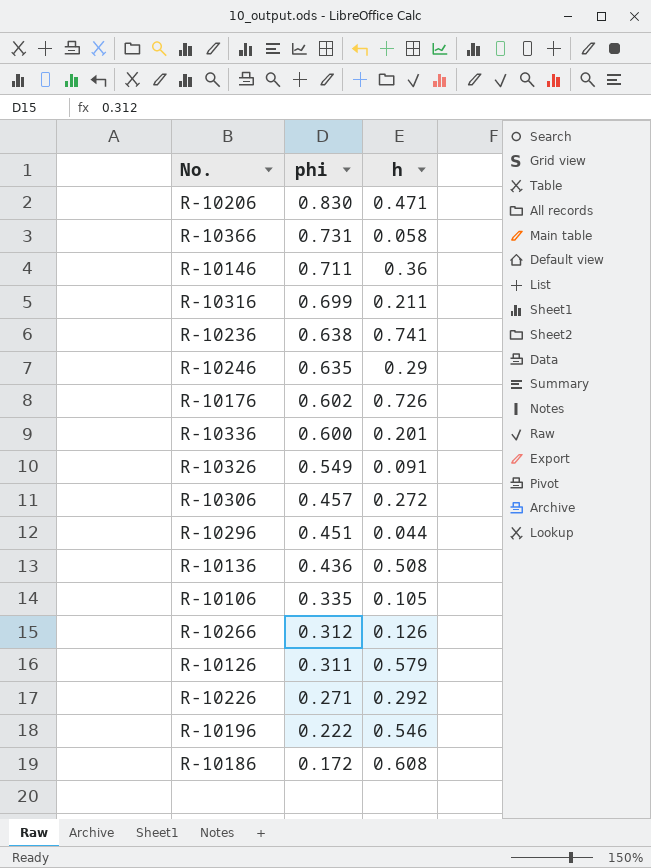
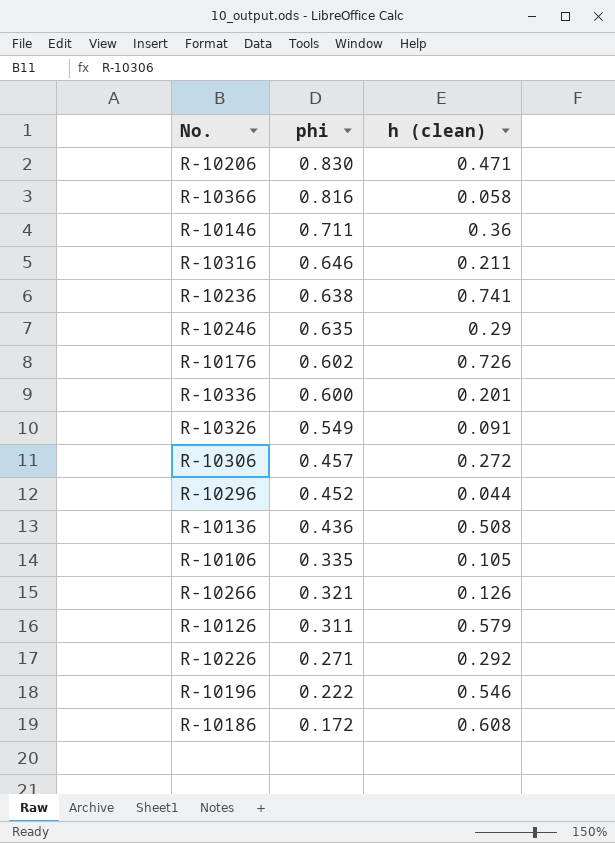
column name: h -> h (clean)
R-10366 | phi: 0.731 -> 0.816
R-10316 | phi: 0.699 -> 0.646
R-10296 | phi: 0.451 -> 0.452
R-10266 | phi: 0.312 -> 0.321

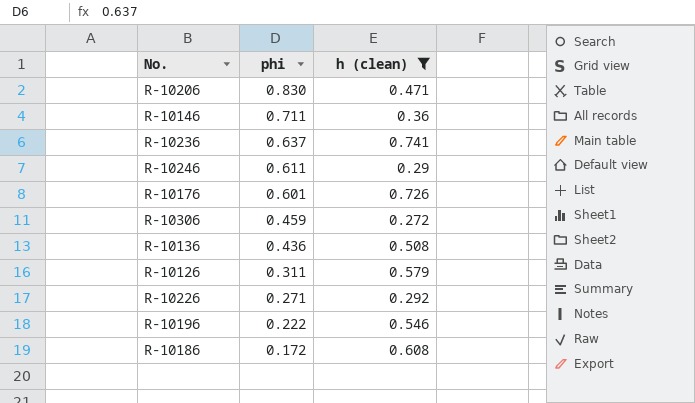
filter: none -> h (clean) >= 0.272
R-10236 | phi: 0.638 -> 0.637
R-10246 | phi: 0.635 -> 0.611
R-10176 | phi: 0.602 -> 0.601
R-10306 | phi: 0.457 -> 0.459

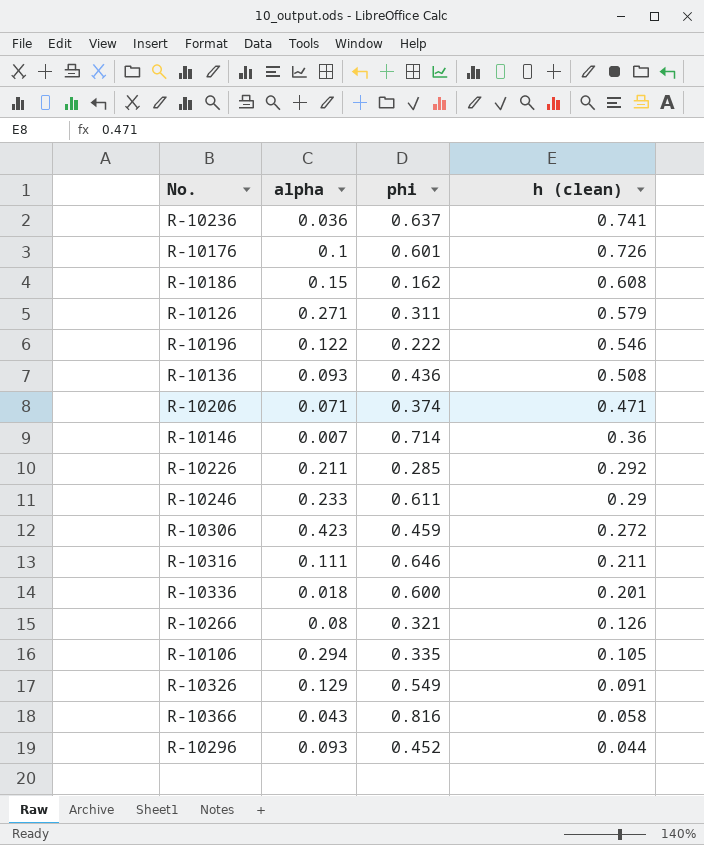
filter: h (clean) >= 0.272 -> none
row order: phi descending -> h (clean) descending
column alpha | position: none -> 2
R-10186 | phi: 0.172 -> 0.162
R-10206 | phi: 0.830 -> 0.374
R-10146 | phi: 0.711 -> 0.714
R-10226 | phi: 0.271 -> 0.285

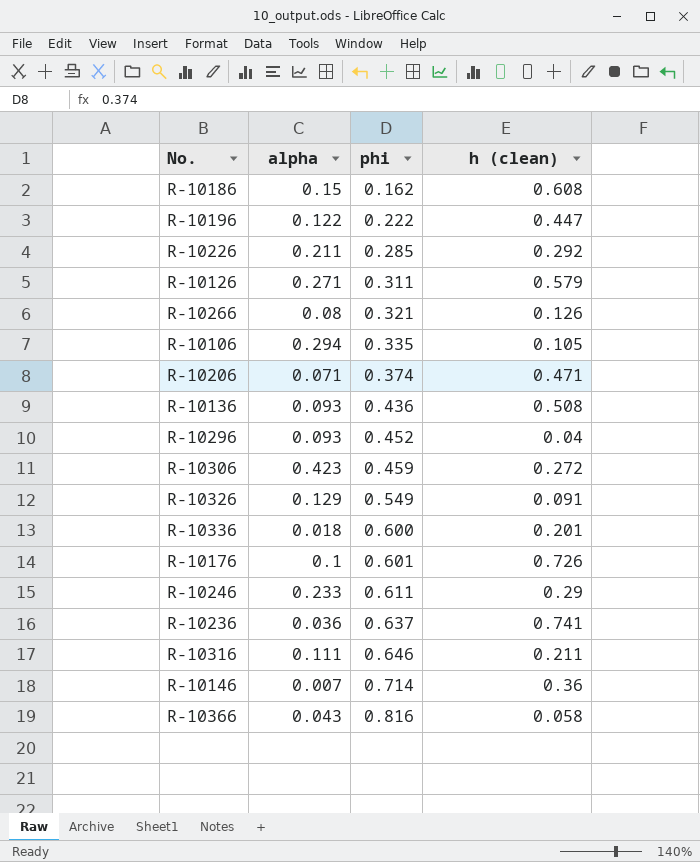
row order: h (clean) descending -> phi ascending
R-10196 | h (clean): 0.546 -> 0.447
R-10296 | h (clean): 0.044 -> 0.04

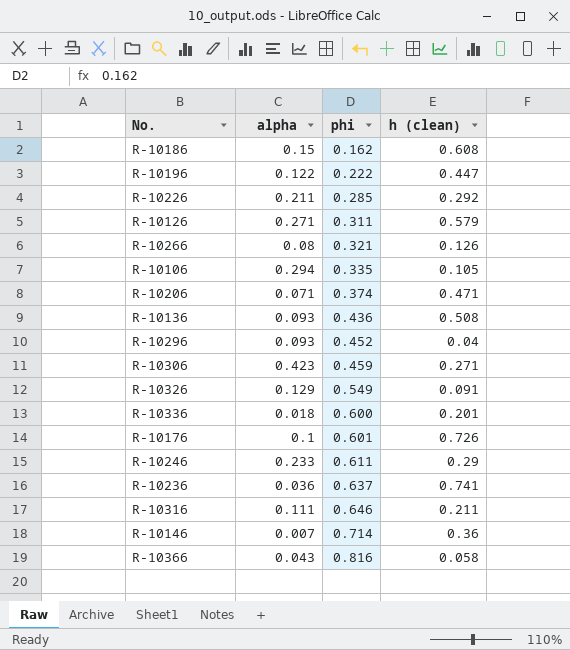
R-10306 | h (clean): 0.272 -> 0.271

